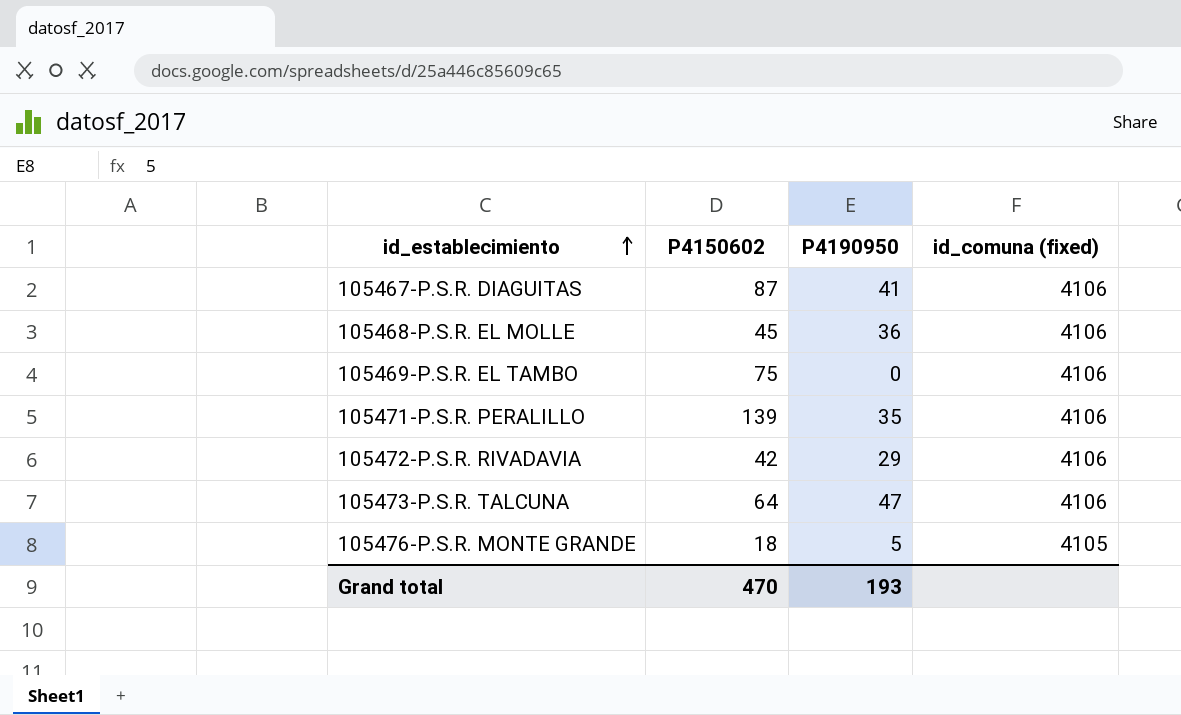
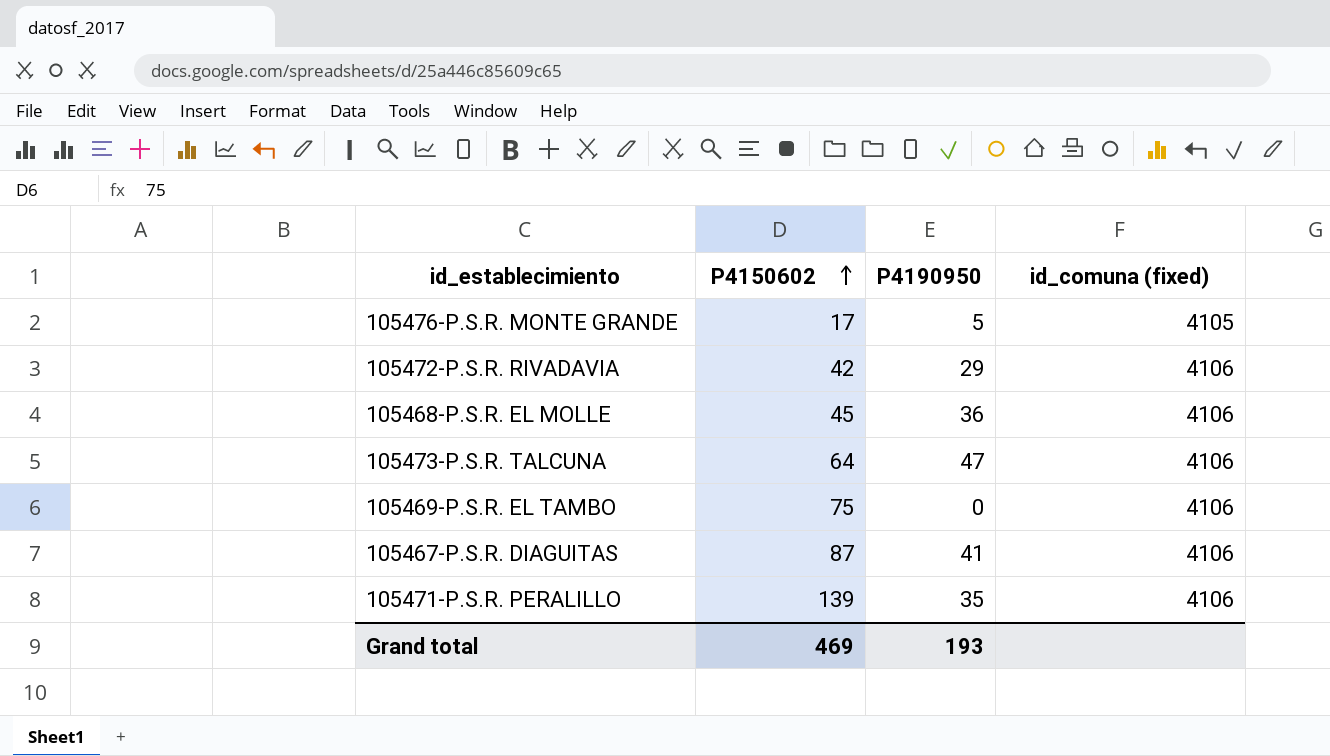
row order: id_establecimiento ascending -> P4150602 ascending
105476-P.S.R. MONTE GRANDE | P4150602: 18 -> 17
Grand total | P4150602: 470 -> 469

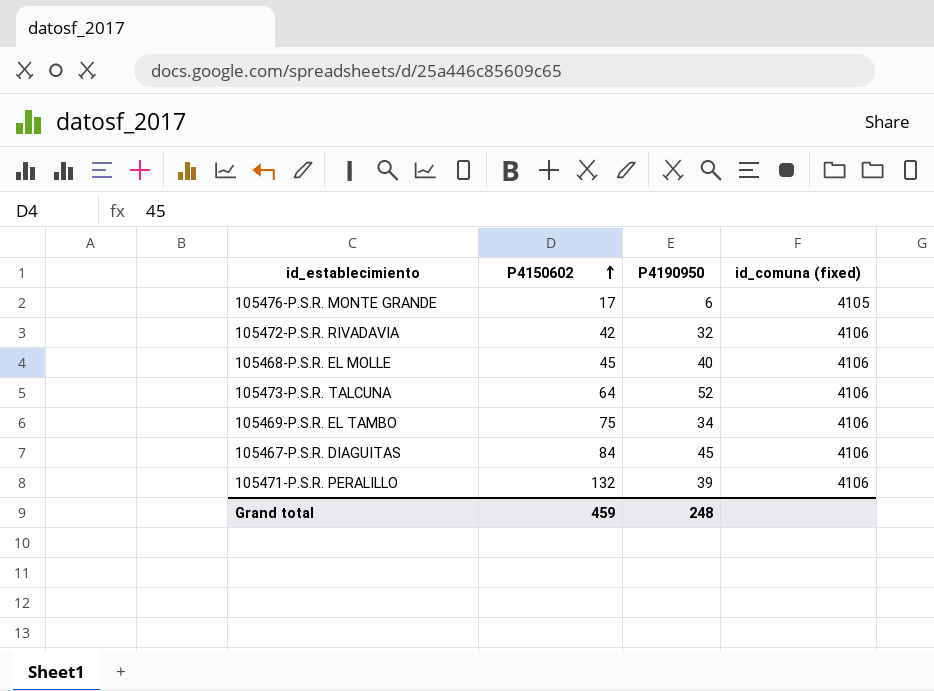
105476-P.S.R. MONTE GRANDE | P4190950: 5 -> 6
105472-P.S.R. RIVADAVIA | P4190950: 29 -> 32
105468-P.S.R. EL MOLLE | P4190950: 36 -> 40
105473-P.S.R. TALCUNA | P4190950: 47 -> 52
105469-P.S.R. EL TAMBO | P4190950: 0 -> 34
105467-P.S.R. DIAGUITAS | P4150602: 87 -> 84
105467-P.S.R. DIAGUITAS | P4190950: 41 -> 45
105471-P.S.R. PERALILLO | P4150602: 139 -> 132
105471-P.S.R. PERALILLO | P4190950: 35 -> 39
Grand total | P4150602: 469 -> 459
Grand total | P4190950: 193 -> 248

